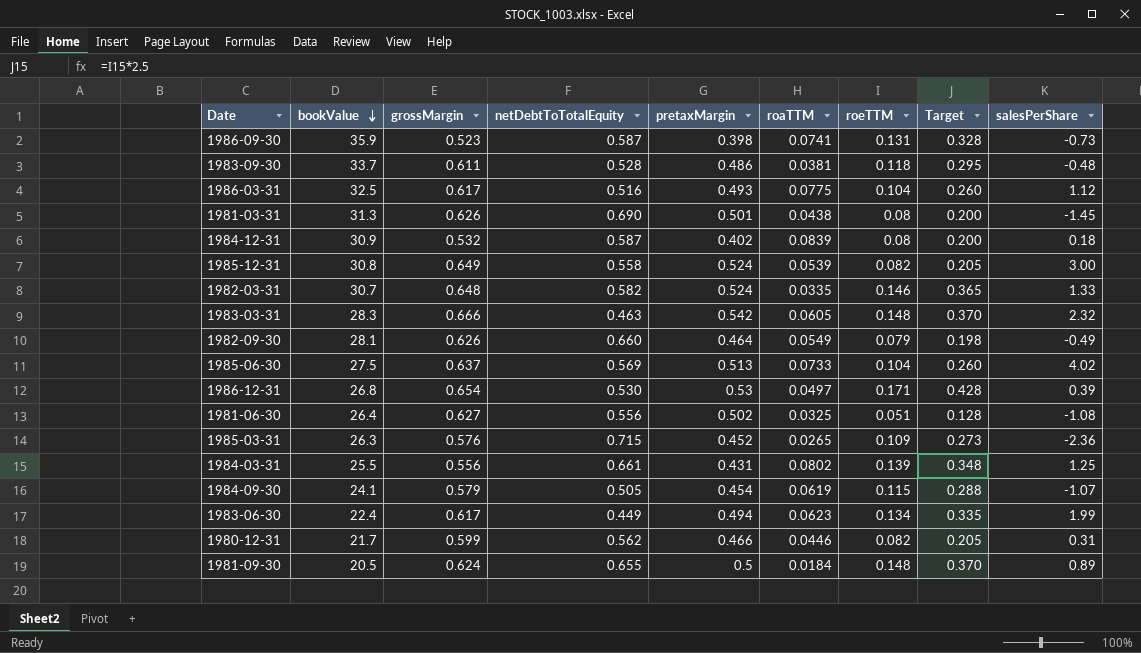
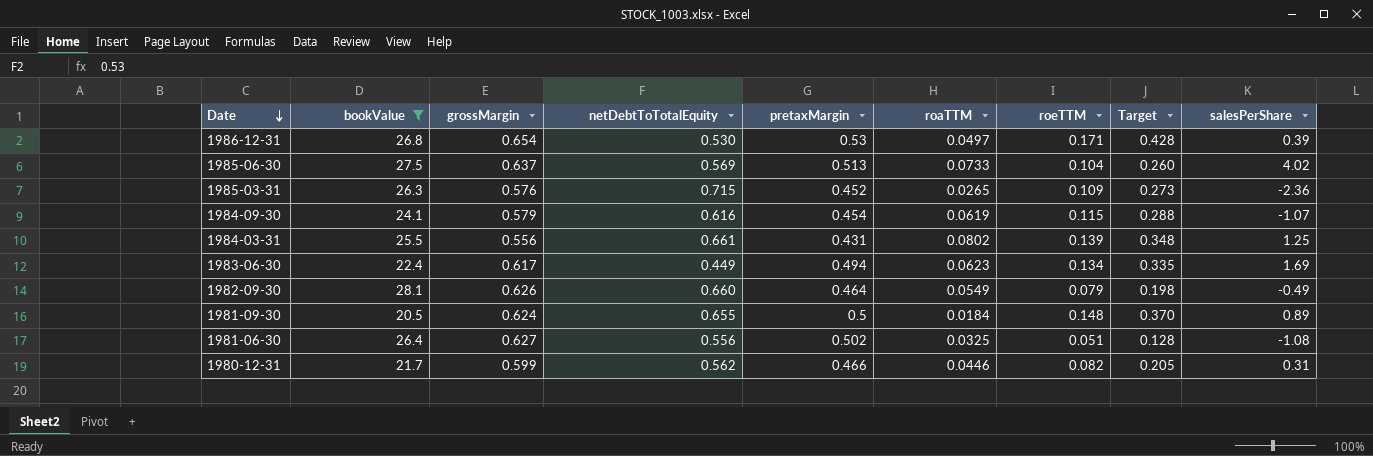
filter: none -> bookValue <= 28.1
row order: bookValue descending -> Date descending
1984-09-30 | netDebtToTotalEquity: 0.505 -> 0.616
1983-06-30 | salesPerShare: 1.99 -> 1.69

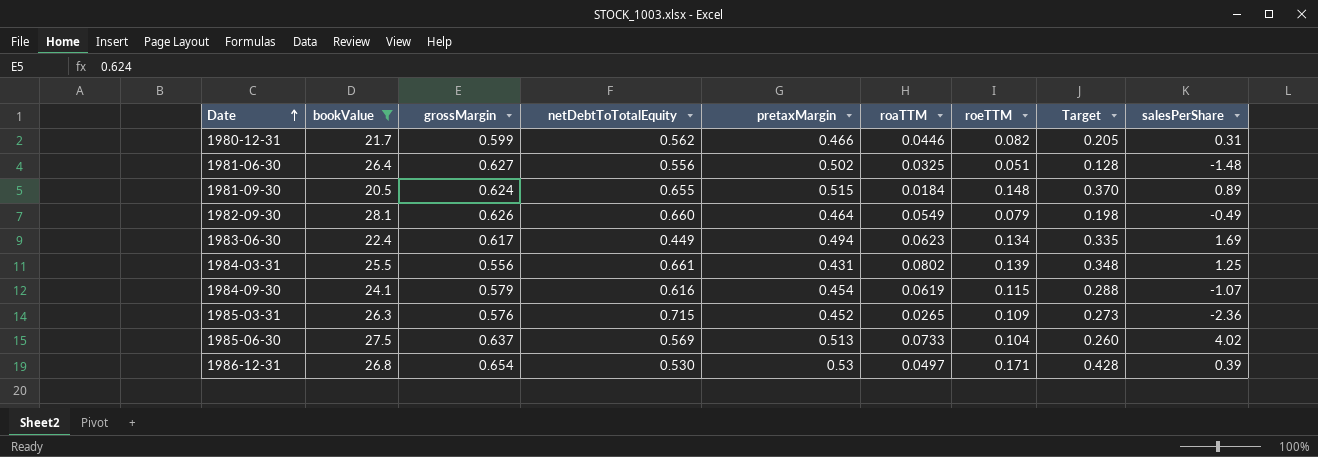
row order: Date descending -> Date ascending
1981-06-30 | salesPerShare: -1.08 -> -1.48
1981-09-30 | pretaxMargin: 0.5 -> 0.515

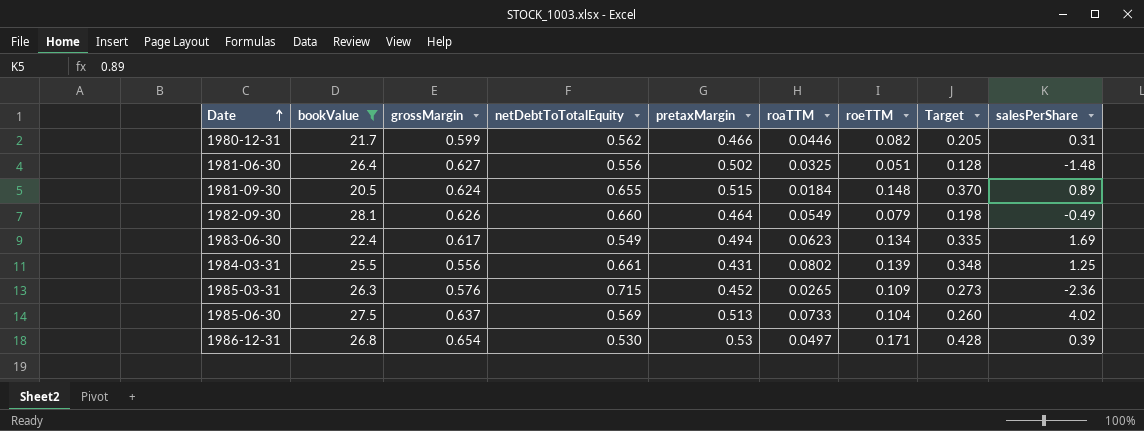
row 1984-09-30: 24.1 | 0.579 | 0.616 | 0.454 | 0.0619 | 0.115 | 0.288 | -1.07 -> none
1983-06-30 | netDebtToTotalEquity: 0.449 -> 0.549

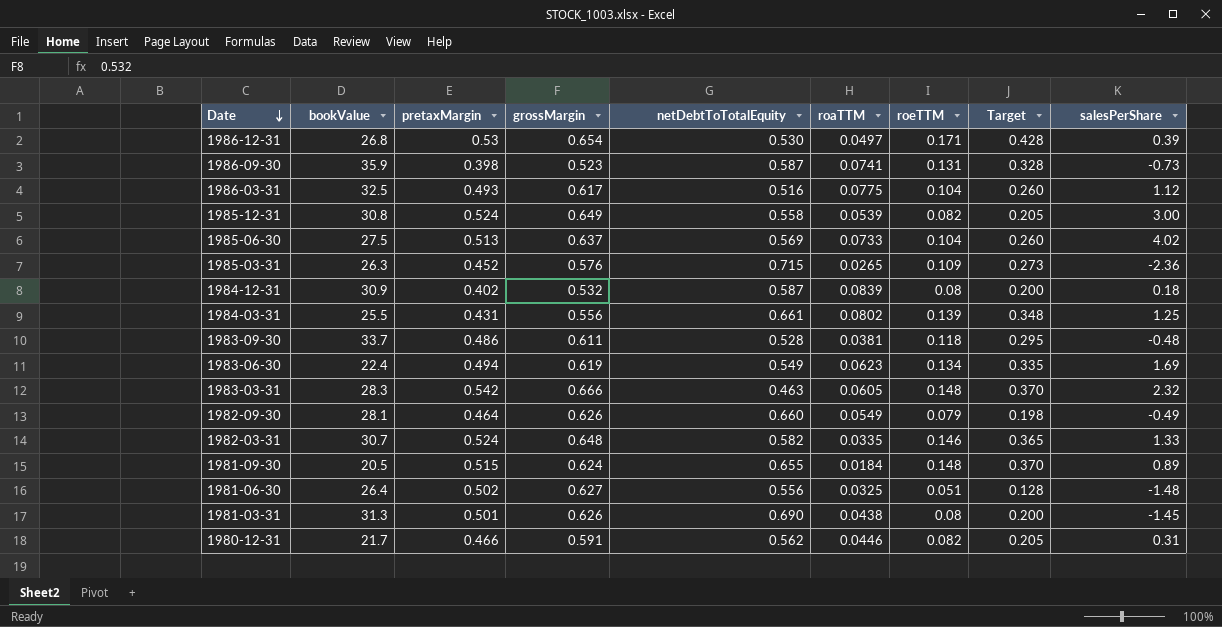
filter: bookValue <= 28.1 -> none
row order: Date ascending -> Date descending
column pretaxMargin | position: 5 -> 3
1983-06-30 | grossMargin: 0.617 -> 0.619
1980-12-31 | grossMargin: 0.599 -> 0.591

